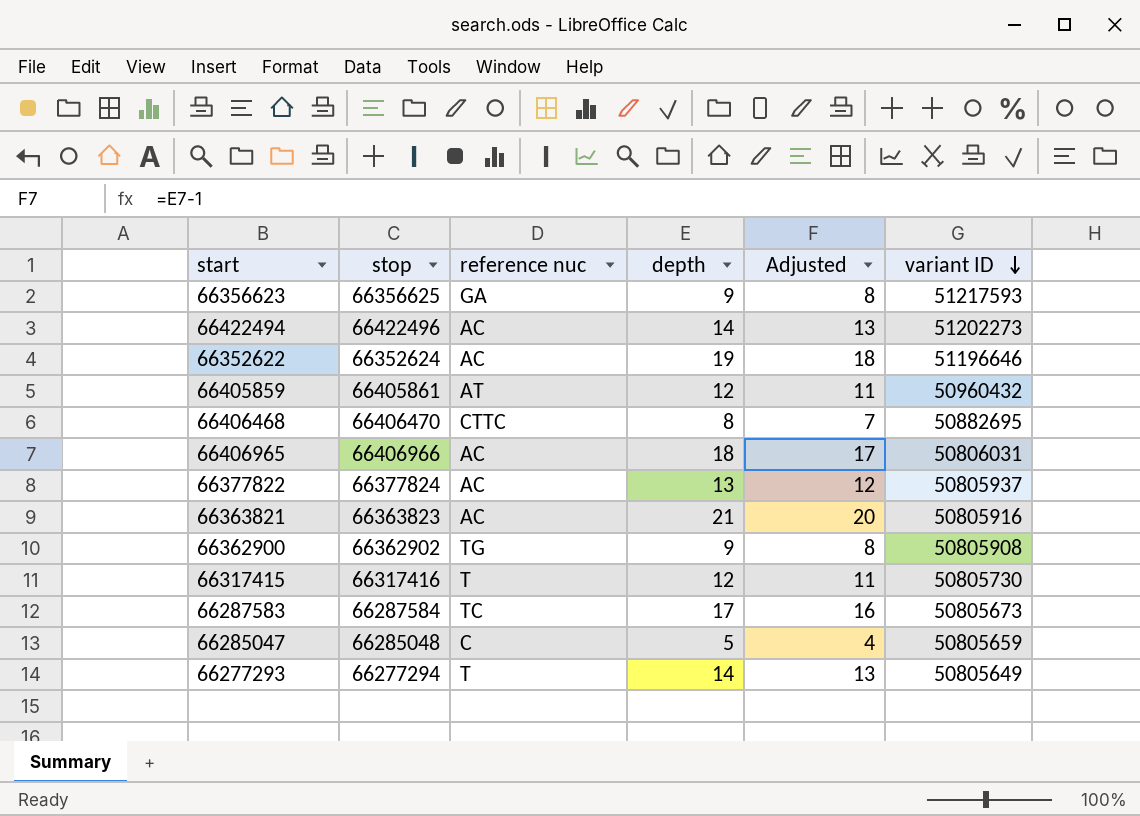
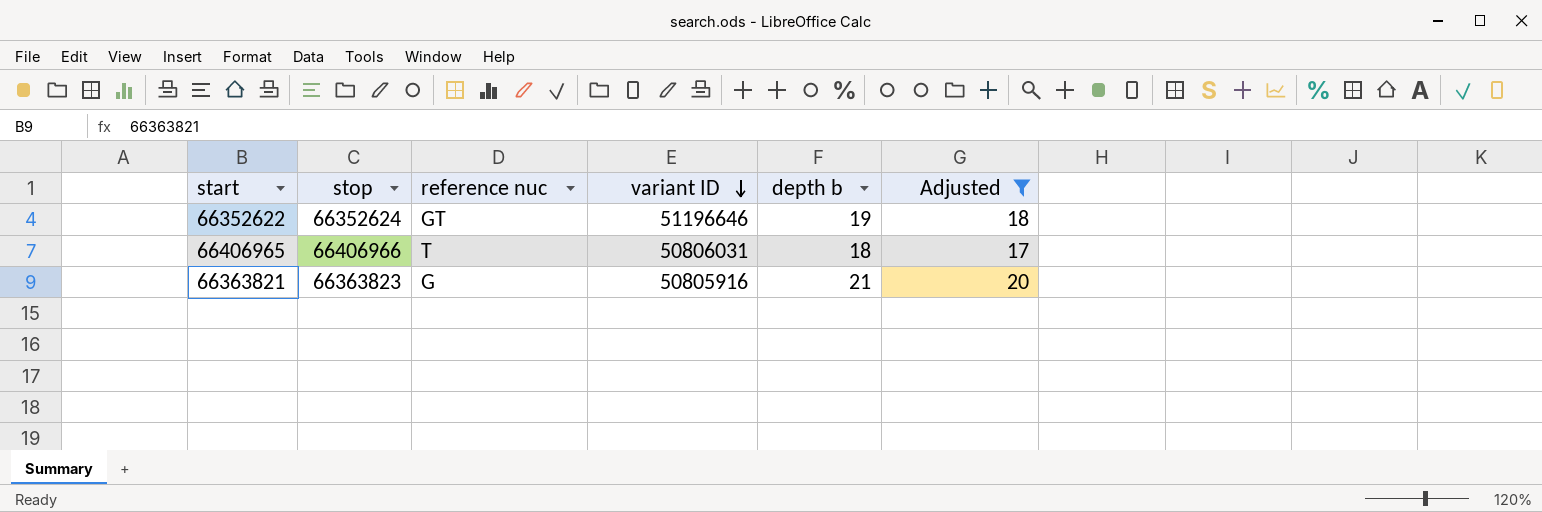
filter: none -> Adjusted >= 17
column variant ID | position: 6 -> 4
column name: depth -> depth b
66352622 | reference nuc: AC -> GT
66406965 | reference nuc: AC -> T
66363821 | reference nuc: AC -> G

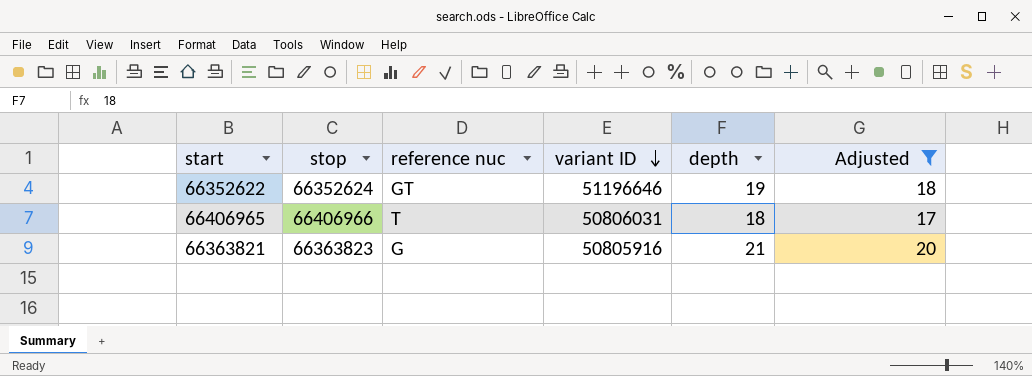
column name: depth b -> depth

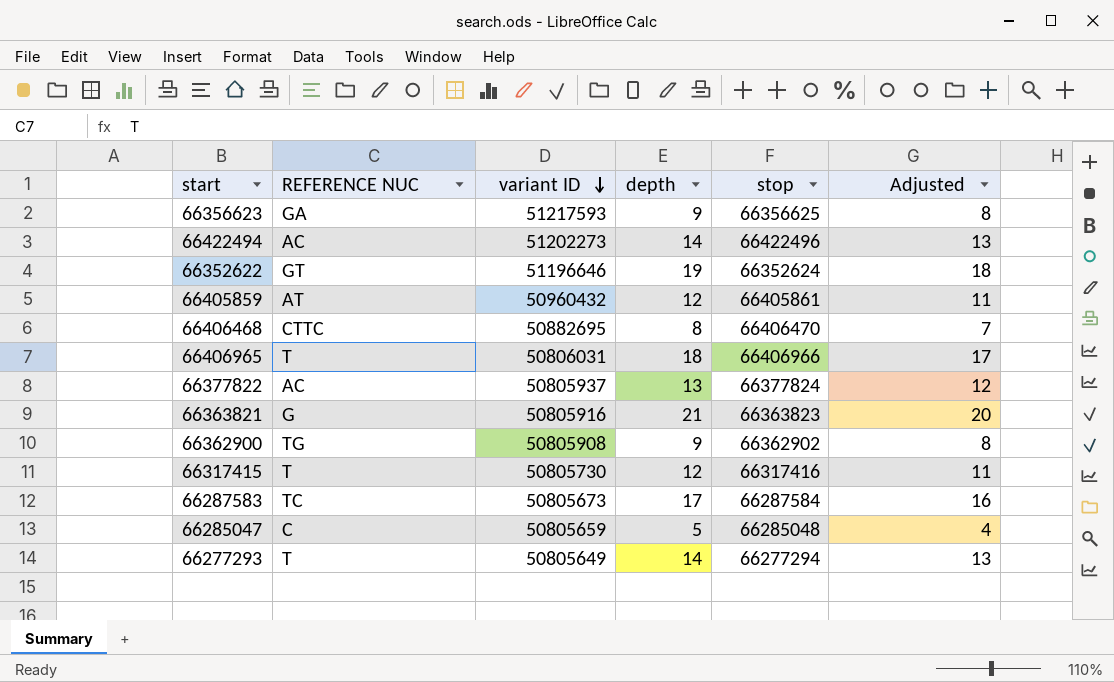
filter: Adjusted >= 17 -> none
column name: reference nuc -> REFERENCE NUC
column stop | position: 2 -> 5

